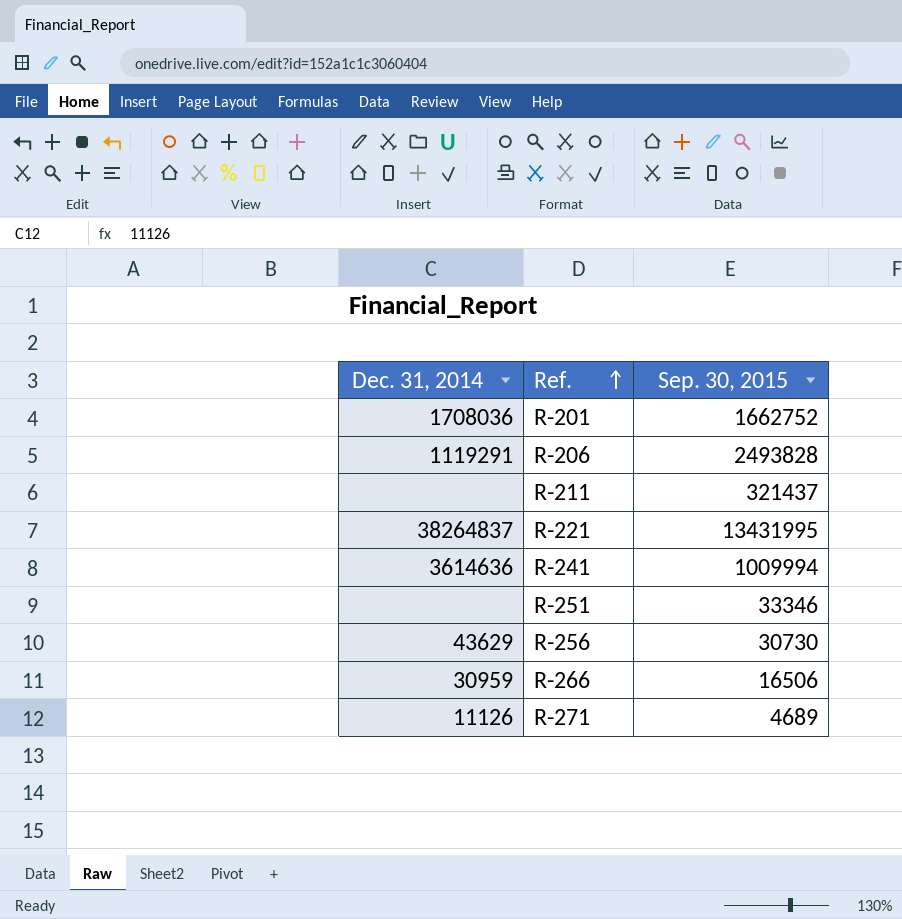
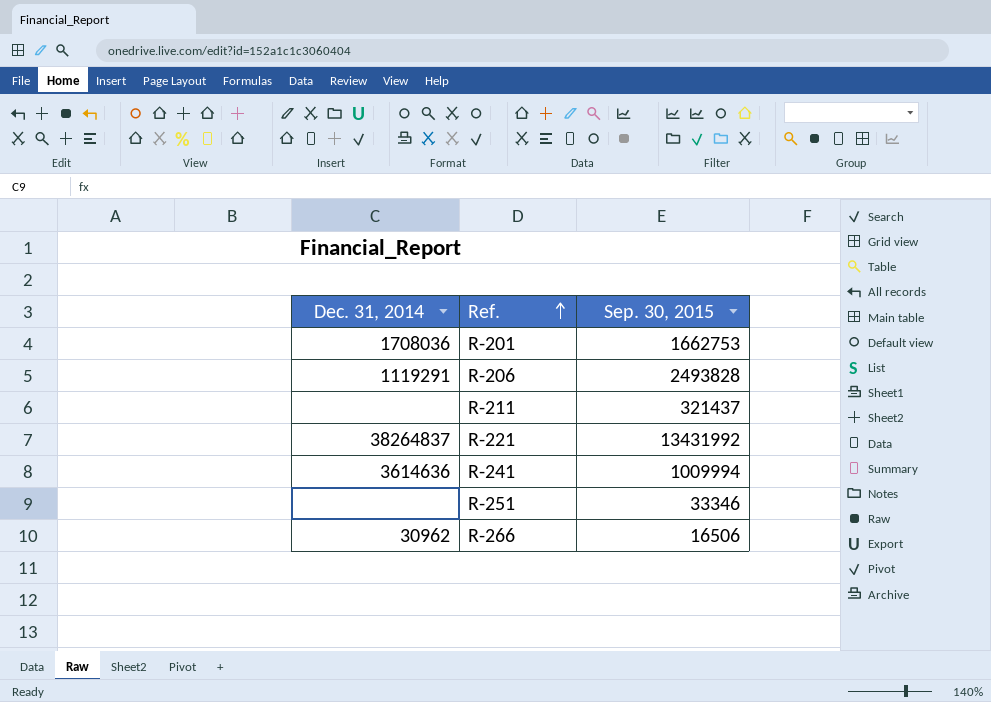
row R-256: 43629 | 30730 -> none
row R-271: 11126 | 4689 -> none
R-201 | Sep. 30, 2015: 1662752 -> 1662753
R-221 | Sep. 30, 2015: 13431995 -> 13431992
R-266 | Dec. 31, 2014: 30959 -> 30962

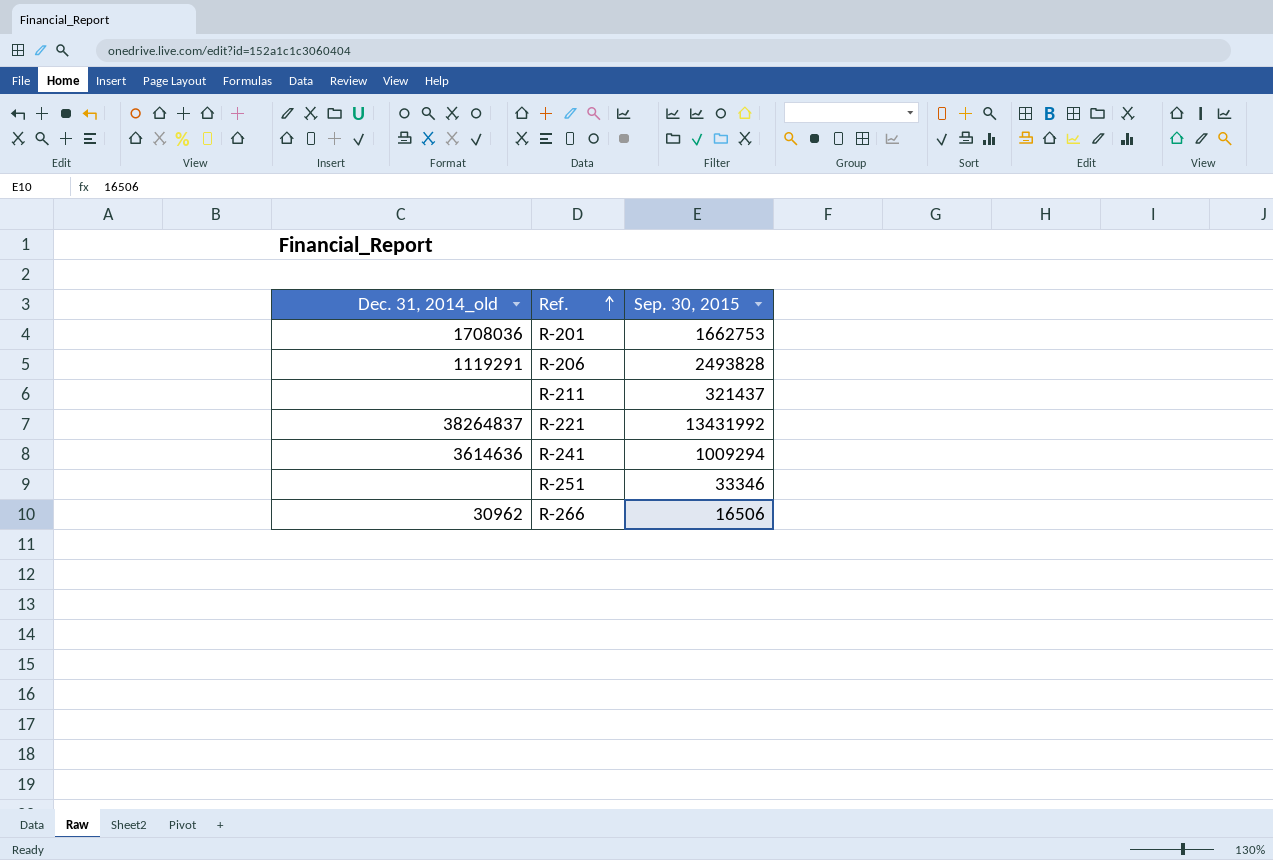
column name: Dec. 31, 2014 -> Dec. 31, 2014_old
R-241 | Sep. 30, 2015: 1009994 -> 1009294

